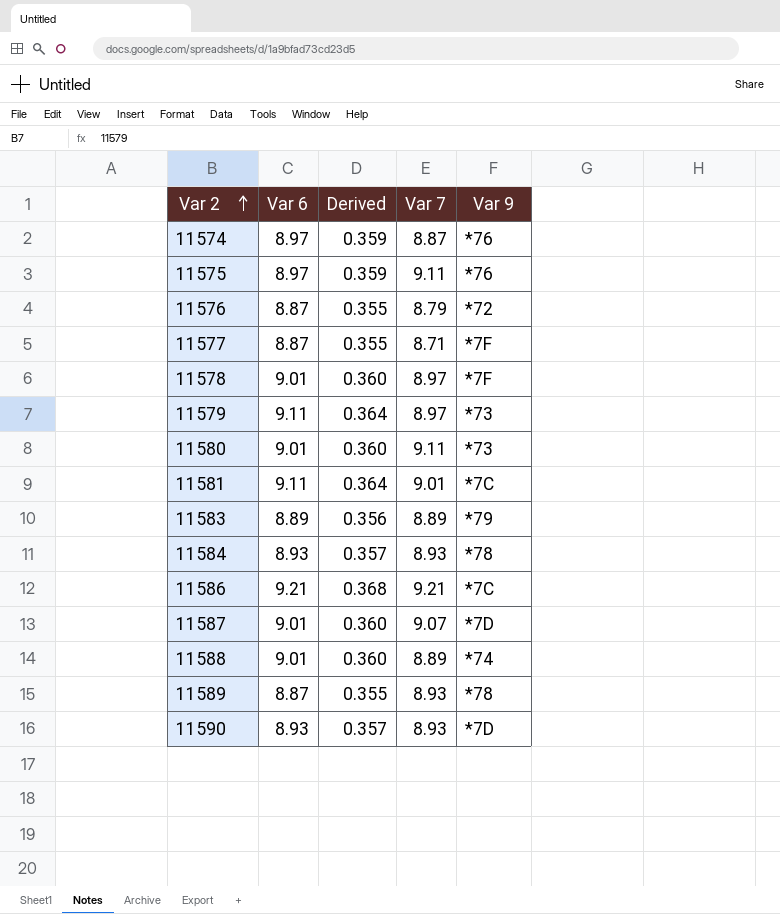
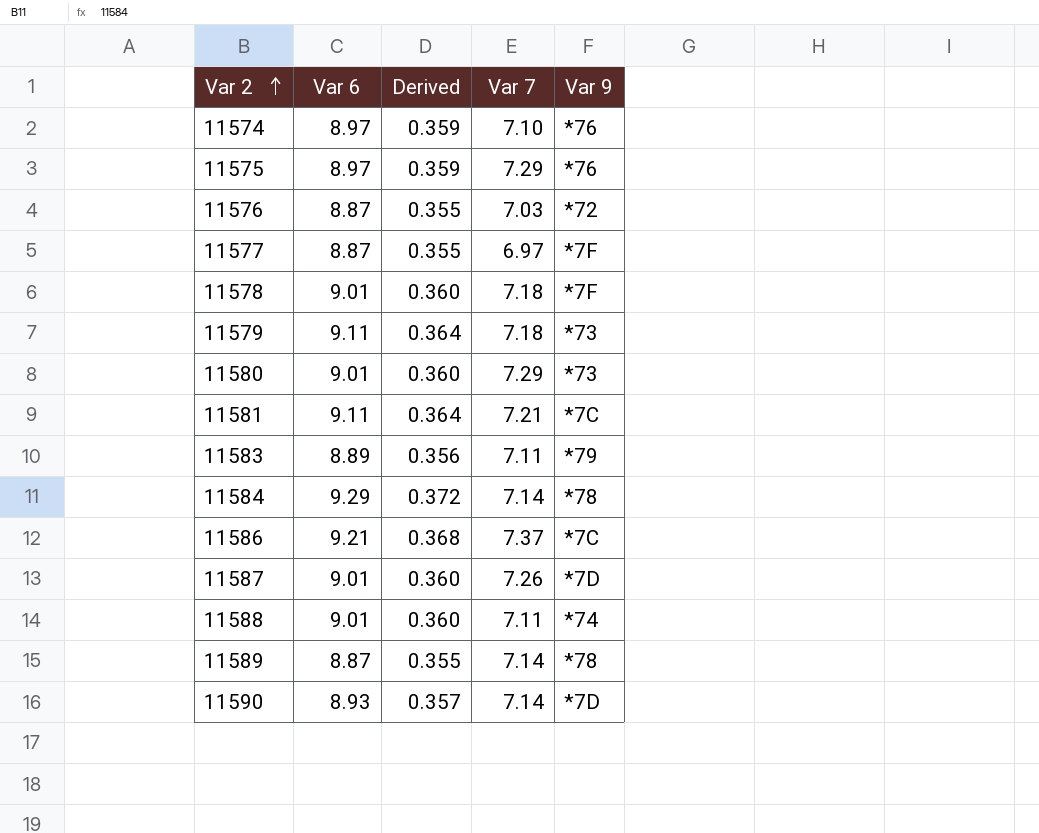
11574 | Var 7: 8.87 -> 7.10
11575 | Var 7: 9.11 -> 7.29
11576 | Var 7: 8.79 -> 7.03
11577 | Var 7: 8.71 -> 6.97
11578 | Var 7: 8.97 -> 7.18
11579 | Var 7: 8.97 -> 7.18
11580 | Var 7: 9.11 -> 7.29
11581 | Var 7: 9.01 -> 7.21
11583 | Var 7: 8.89 -> 7.11
11584 | Var 6: 8.93 -> 9.29
11584 | Derived: 0.357 -> 0.372
11584 | Var 7: 8.93 -> 7.14
11586 | Var 7: 9.21 -> 7.37
11587 | Var 7: 9.07 -> 7.26
11588 | Var 7: 8.89 -> 7.11
11589 | Var 7: 8.93 -> 7.14
11590 | Var 7: 8.93 -> 7.14

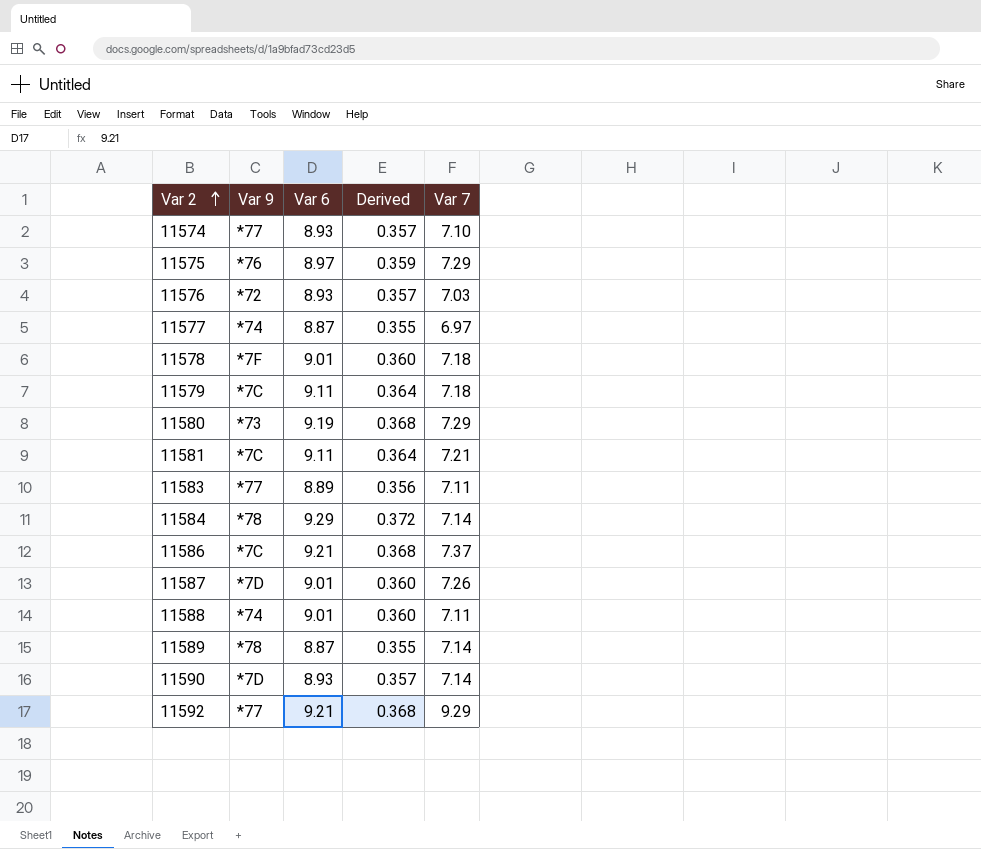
column Var 9 | position: 5 -> 2
11574 | Var 9: *76 -> *77
11574 | Var 6: 8.97 -> 8.93
11574 | Derived: 0.359 -> 0.357
11576 | Var 6: 8.87 -> 8.93
11576 | Derived: 0.355 -> 0.357
11577 | Var 9: *7F -> *74
11579 | Var 9: *73 -> *7C
11580 | Var 6: 9.01 -> 9.19
11580 | Derived: 0.360 -> 0.368
11583 | Var 9: *79 -> *77
row 11592: none -> *77 | 9.21 | 0.368 | 9.29

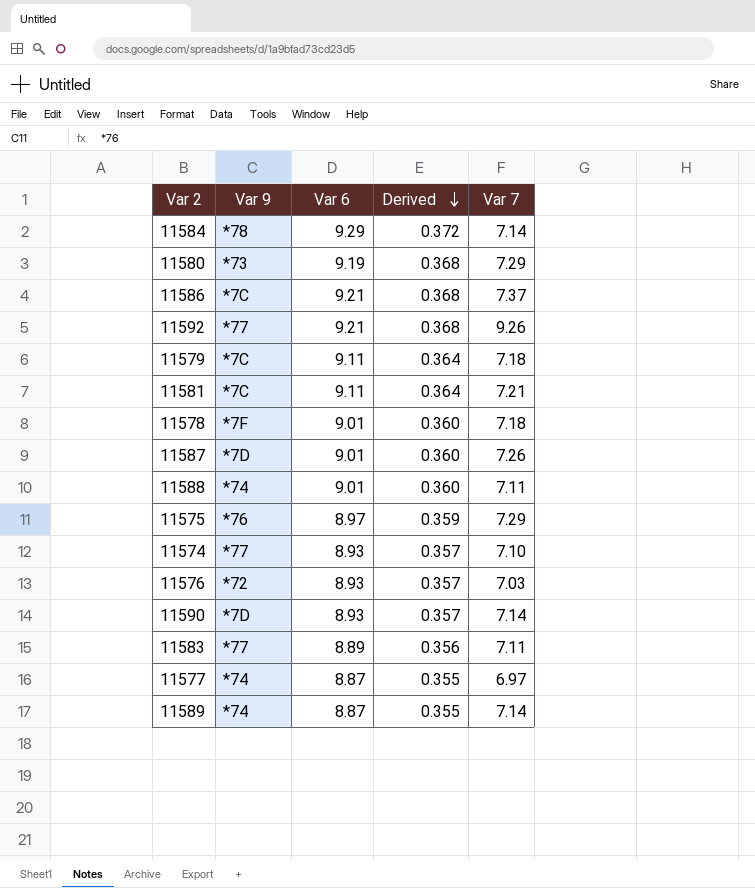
row order: Var 2 ascending -> Derived descending
11592 | Var 7: 9.29 -> 9.26
11589 | Var 9: *78 -> *74

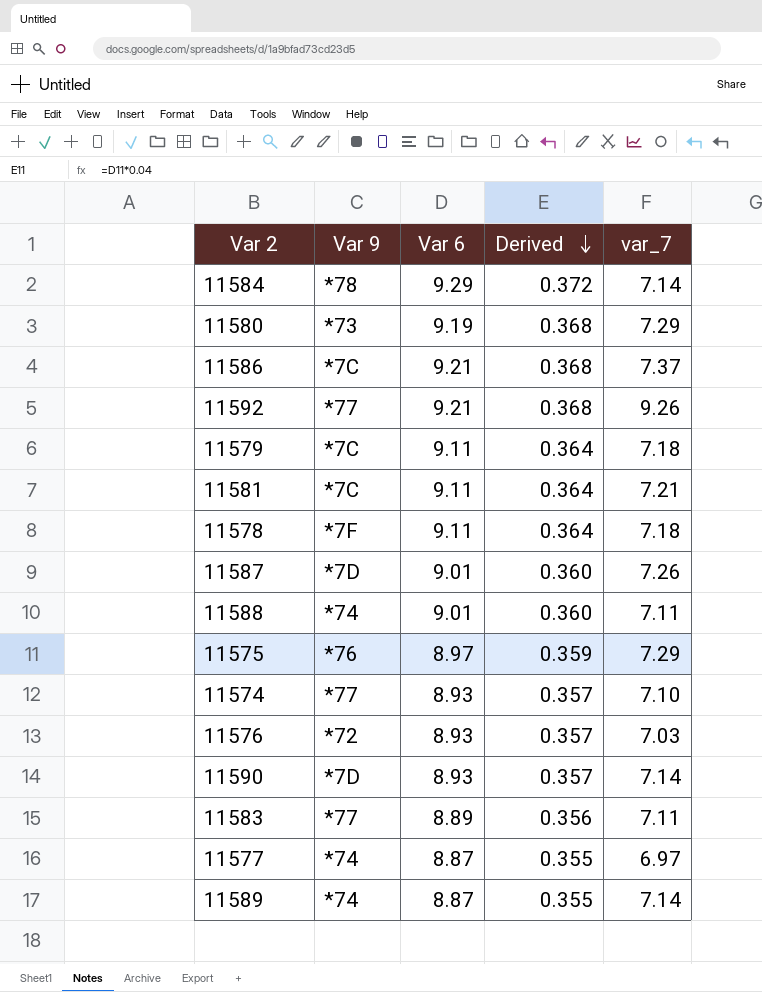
column name: Var 7 -> var_7
11578 | Var 6: 9.01 -> 9.11
11578 | Derived: 0.360 -> 0.364

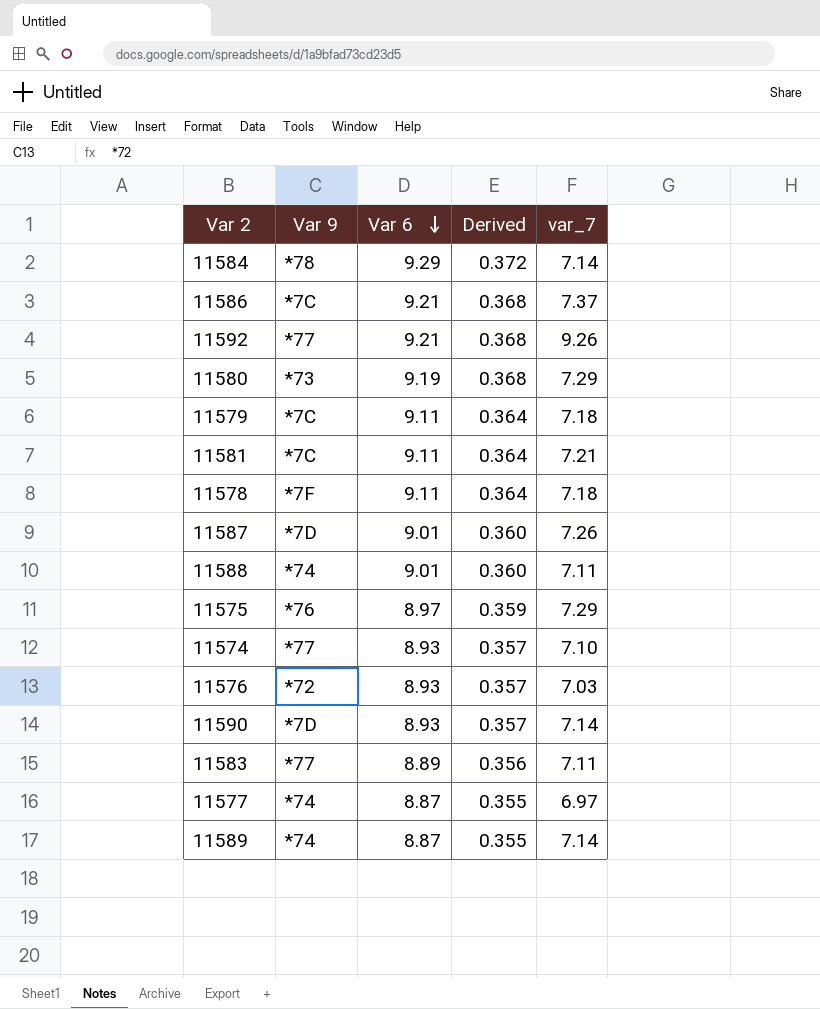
row order: Derived descending -> Var 6 descending

